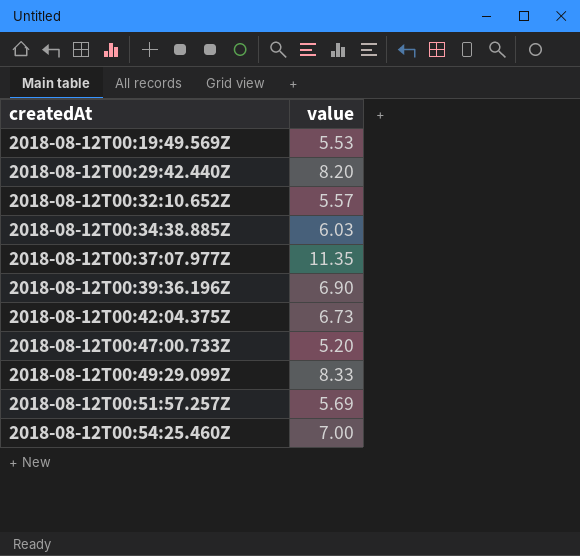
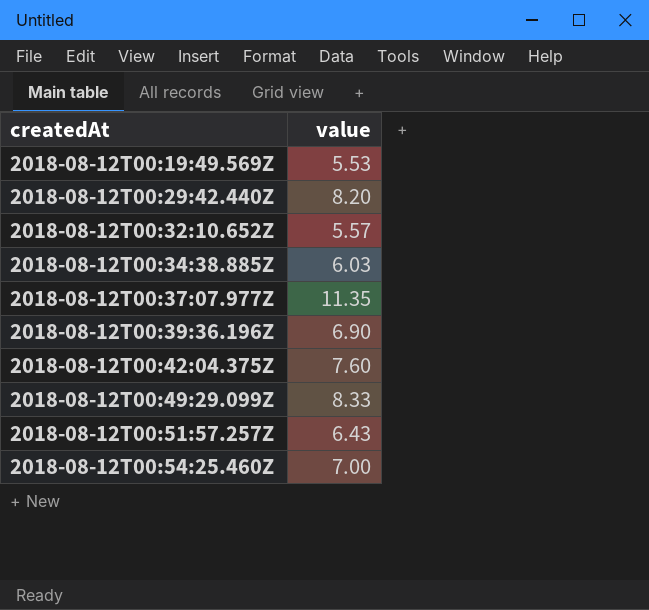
row 2018-08-12T00:47:00.733Z: 5.20 -> none
2018-08-12T00:42:04.375Z | value: 6.73 -> 7.60
2018-08-12T00:51:57.257Z | value: 5.69 -> 6.43

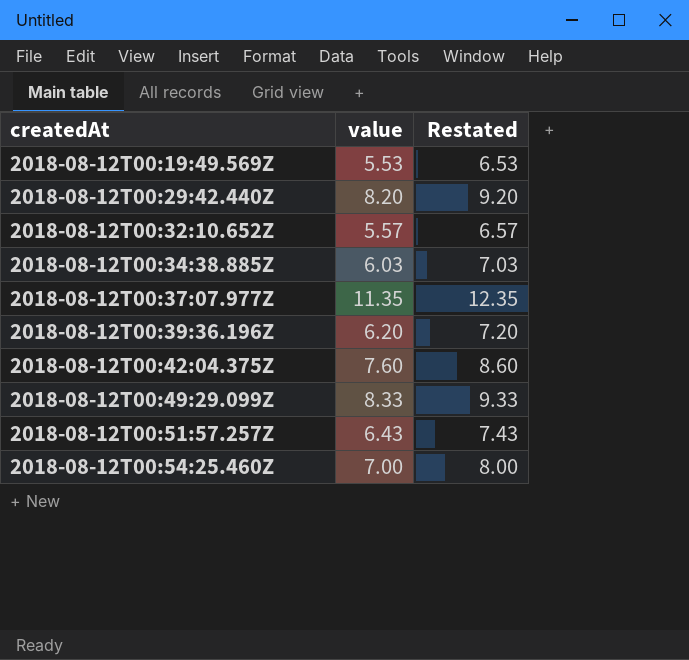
column Restated | formula: none -> [value] + 1
2018-08-12T00:39:36.196Z | value: 6.90 -> 6.20

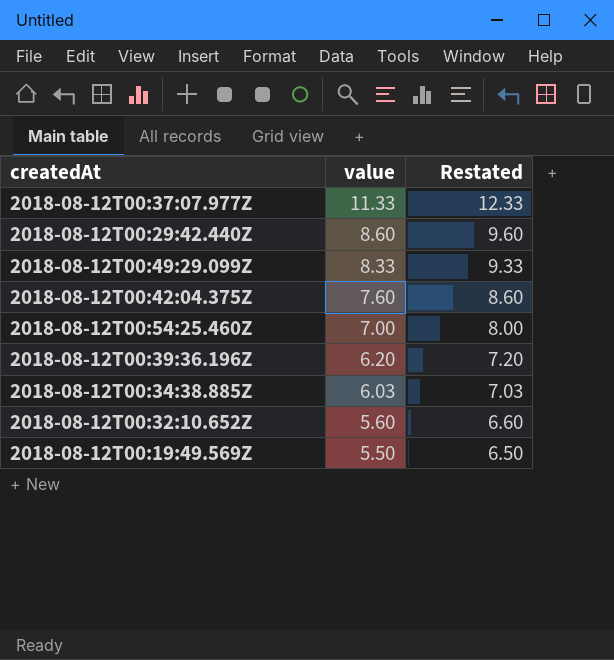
row order: createdAt ascending -> value descending
row 2018-08-12T00:51:57.257Z: 6.43 | 7.43 -> none
2018-08-12T00:37:07.977Z | value: 11.35 -> 11.33
2018-08-12T00:37:07.977Z | Restated: 12.35 -> 12.33
2018-08-12T00:29:42.440Z | value: 8.20 -> 8.60
2018-08-12T00:29:42.440Z | Restated: 9.20 -> 9.60
2018-08-12T00:32:10.652Z | value: 5.57 -> 5.60
2018-08-12T00:32:10.652Z | Restated: 6.57 -> 6.60
2018-08-12T00:19:49.569Z | value: 5.53 -> 5.50
2018-08-12T00:19:49.569Z | Restated: 6.53 -> 6.50

